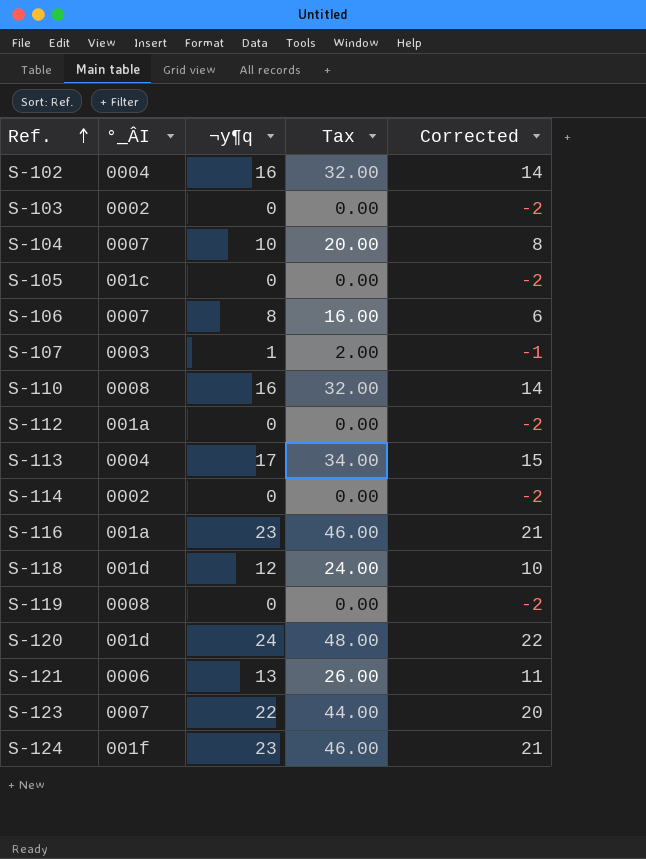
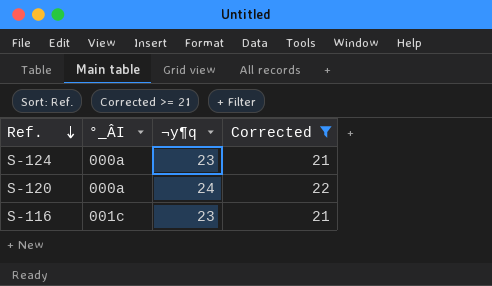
filter: none -> Corrected >= 21
row order: Ref. ascending -> Ref. descending
column Tax | formula: [¬y¶q] * 2 -> none
S-124 | °_ÂI: 001f -> 000a
S-120 | °_ÂI: 001d -> 000a
S-116 | °_ÂI: 001a -> 001c

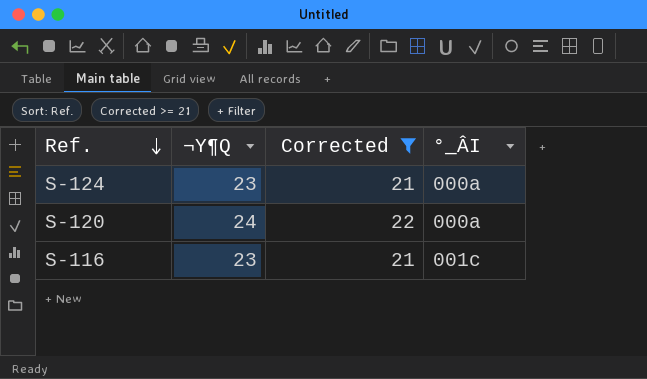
column name: ¬y¶q -> ¬Y¶Q
column °_ÂI | position: 2 -> 4

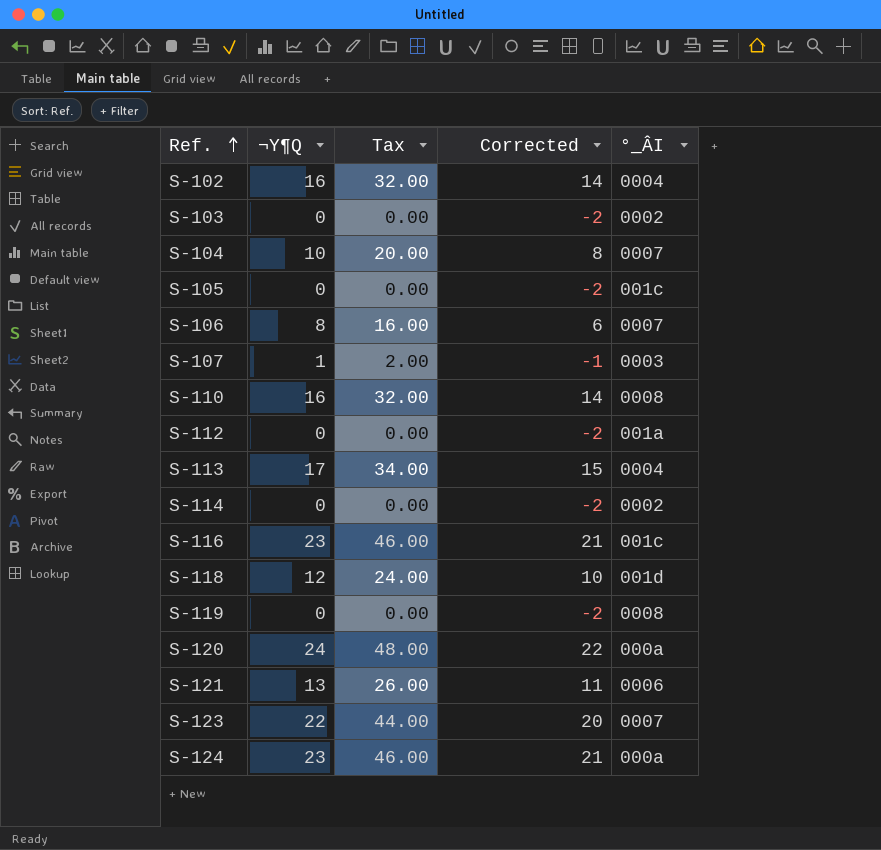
filter: Corrected >= 21 -> none
row order: Ref. descending -> Ref. ascending
column Tax | formula: none -> [¬Y¶Q] * 2

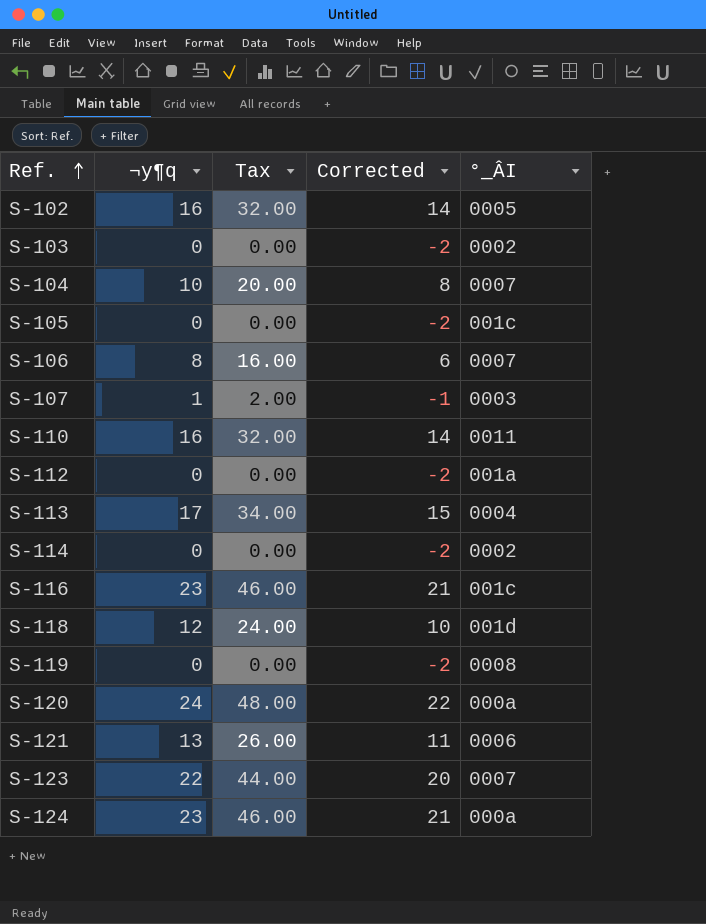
column name: ¬Y¶Q -> ¬y¶q
S-102 | °_ÂI: 0004 -> 0005
S-110 | °_ÂI: 0008 -> 0011

